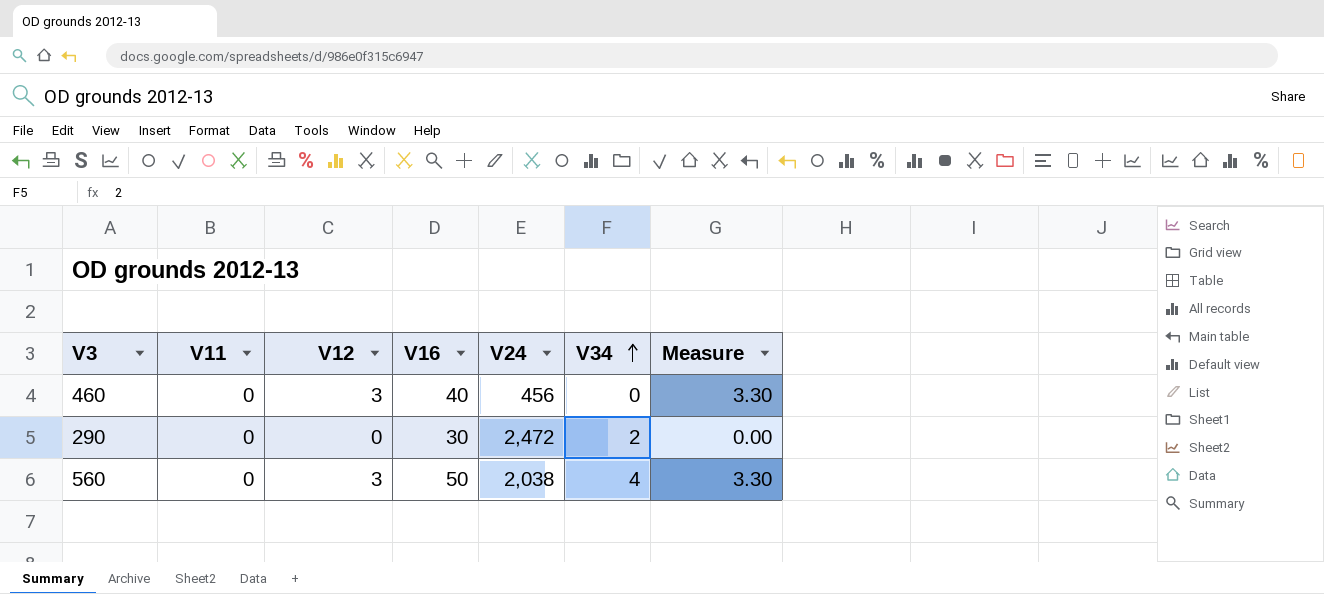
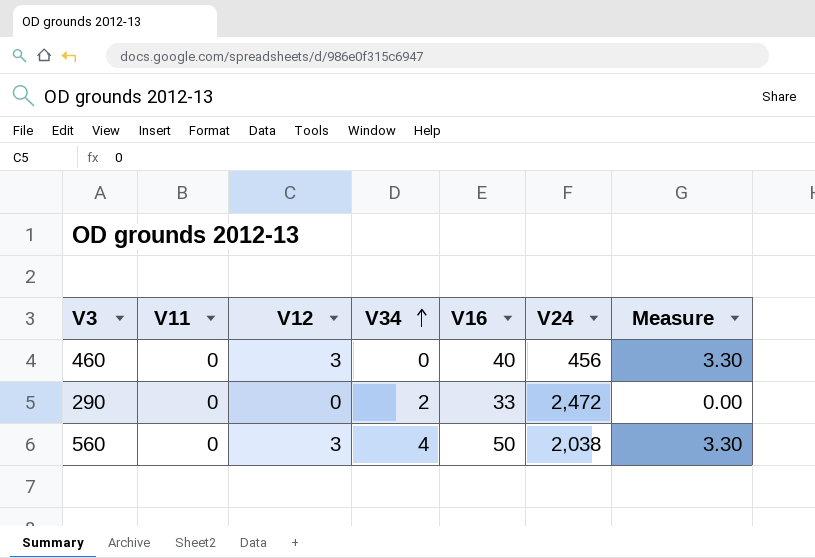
column V34 | position: 6 -> 4
290 | V16: 30 -> 33

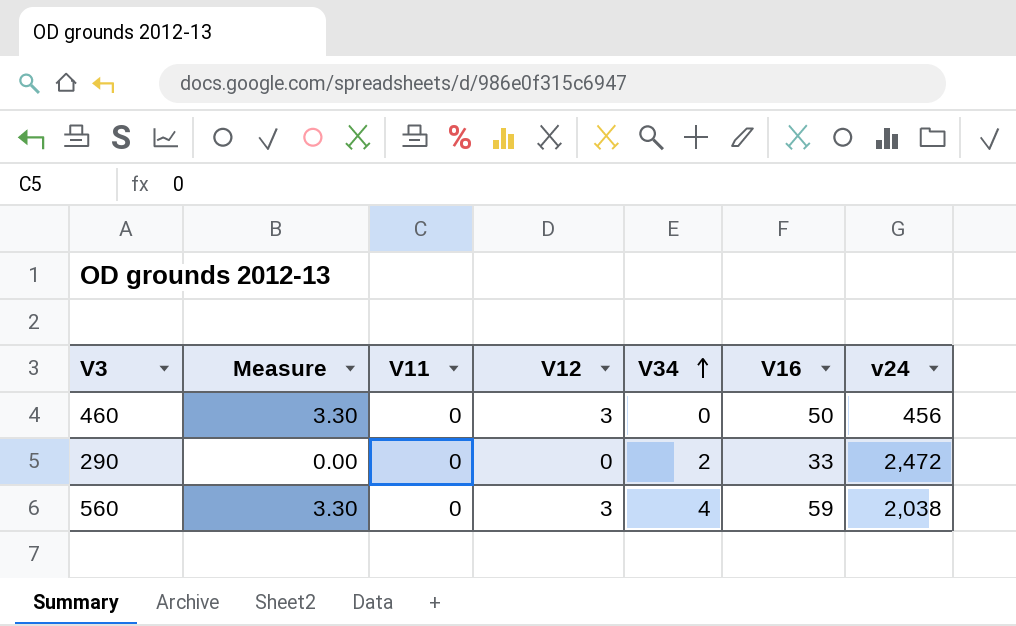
column Measure | position: 7 -> 2
column name: V24 -> v24
460 | V16: 40 -> 50
560 | V16: 50 -> 59

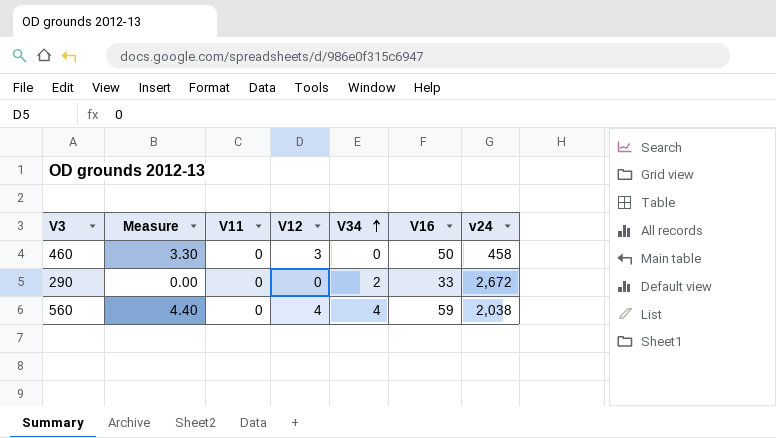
460 | v24: 456 -> 458
290 | v24: 2,472 -> 2,672
560 | Measure: 3.30 -> 4.40
560 | V12: 3 -> 4

